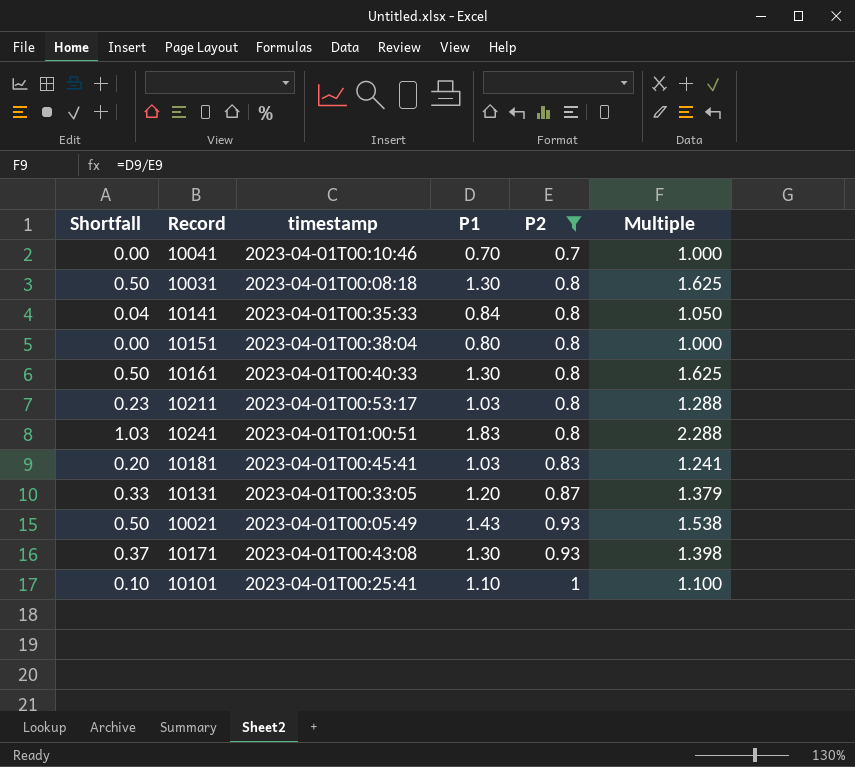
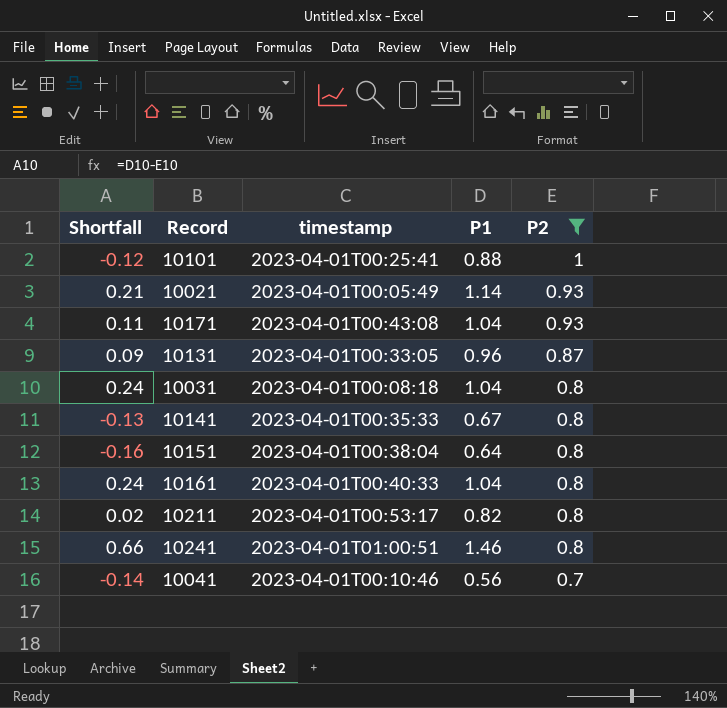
row order: P2 ascending -> P2 descending
column Multiple | formula: [P1] / [P2] -> none
row 10181: 0.20 | 2023-04-01T00:45:41 | 1.03 | 0.83 | 1.241 -> none
10101 | Shortfall: 0.10 -> -0.12
10101 | P1: 1.10 -> 0.88
10021 | Shortfall: 0.50 -> 0.21
10021 | P1: 1.43 -> 1.14
10171 | Shortfall: 0.37 -> 0.11
10171 | P1: 1.30 -> 1.04
10131 | Shortfall: 0.33 -> 0.09
10131 | P1: 1.20 -> 0.96
10031 | Shortfall: 0.50 -> 0.24
10031 | P1: 1.30 -> 1.04
10141 | Shortfall: 0.04 -> -0.13
10141 | P1: 0.84 -> 0.67
10151 | Shortfall: 0.00 -> -0.16
10151 | P1: 0.80 -> 0.64
10161 | Shortfall: 0.50 -> 0.24
10161 | P1: 1.30 -> 1.04
10211 | Shortfall: 0.23 -> 0.02
10211 | P1: 1.03 -> 0.82
10241 | Shortfall: 1.03 -> 0.66
10241 | P1: 1.83 -> 1.46
10041 | Shortfall: 0.00 -> -0.14
10041 | P1: 0.70 -> 0.56

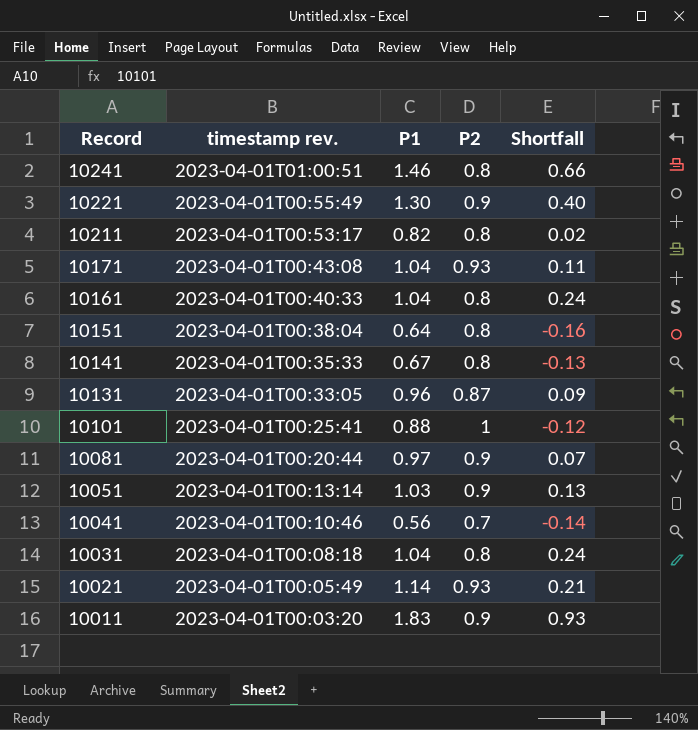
filter: P2 != 0.9 -> none
row order: P2 descending -> Record descending
column name: timestamp -> timestamp rev.
column Shortfall | position: 1 -> 5

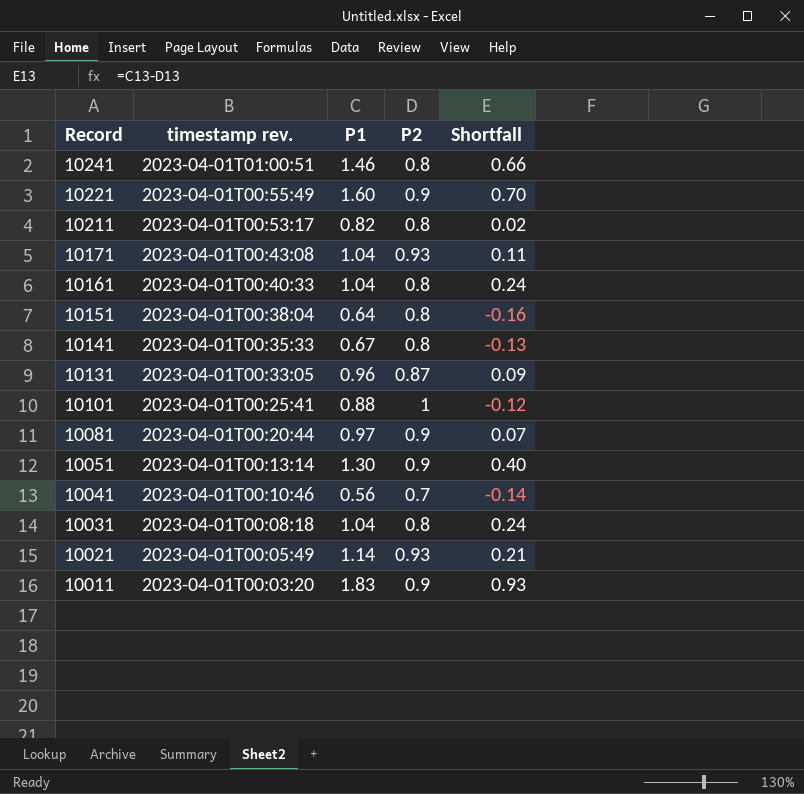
10221 | P1: 1.30 -> 1.60
10221 | Shortfall: 0.40 -> 0.70
10051 | P1: 1.03 -> 1.30
10051 | Shortfall: 0.13 -> 0.40

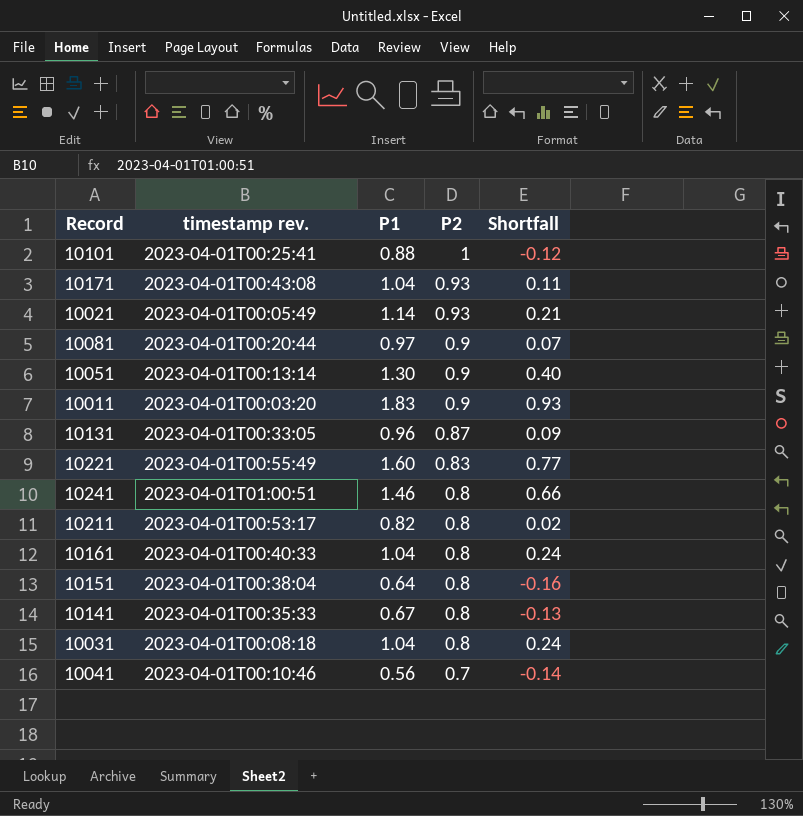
row order: Record descending -> P2 descending
10221 | P2: 0.9 -> 0.83
10221 | Shortfall: 0.70 -> 0.77

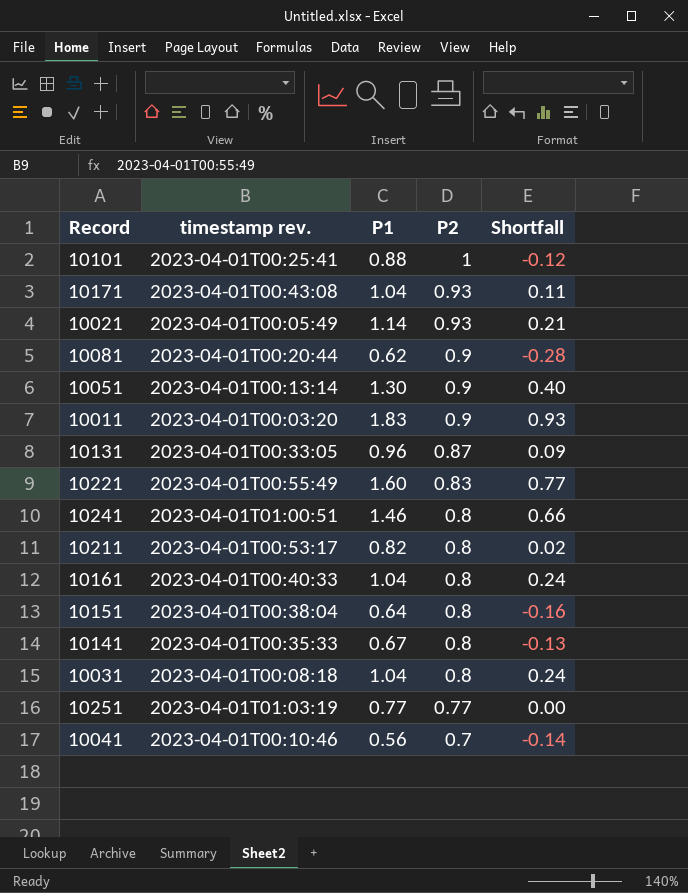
10081 | P1: 0.97 -> 0.62
10081 | Shortfall: 0.07 -> -0.28
row 10251: none -> 2023-04-01T01:03:19 | 0.77 | 0.77 | 0.00

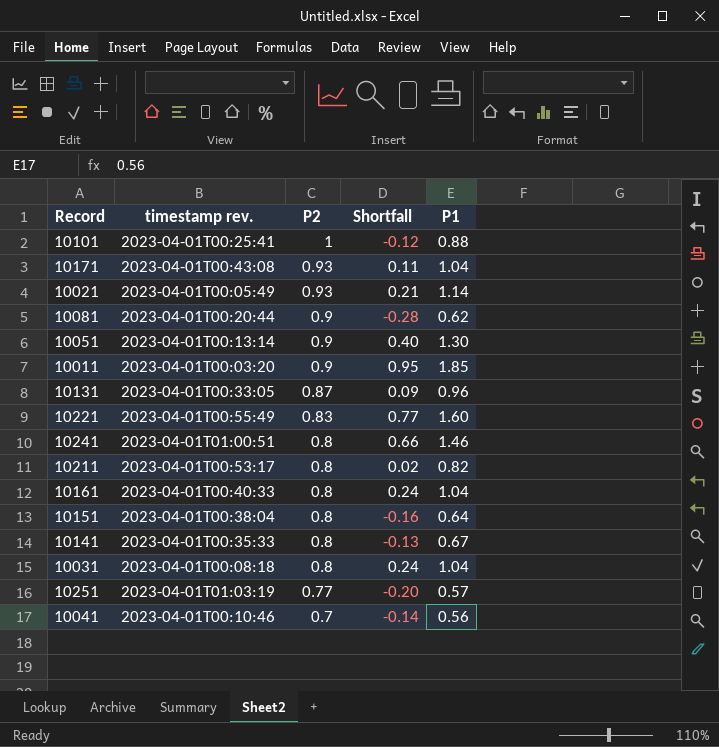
column P1 | position: 3 -> 5
10011 | Shortfall: 0.93 -> 0.95
10011 | P1: 1.83 -> 1.85
10251 | Shortfall: 0.00 -> -0.20
10251 | P1: 0.77 -> 0.57

